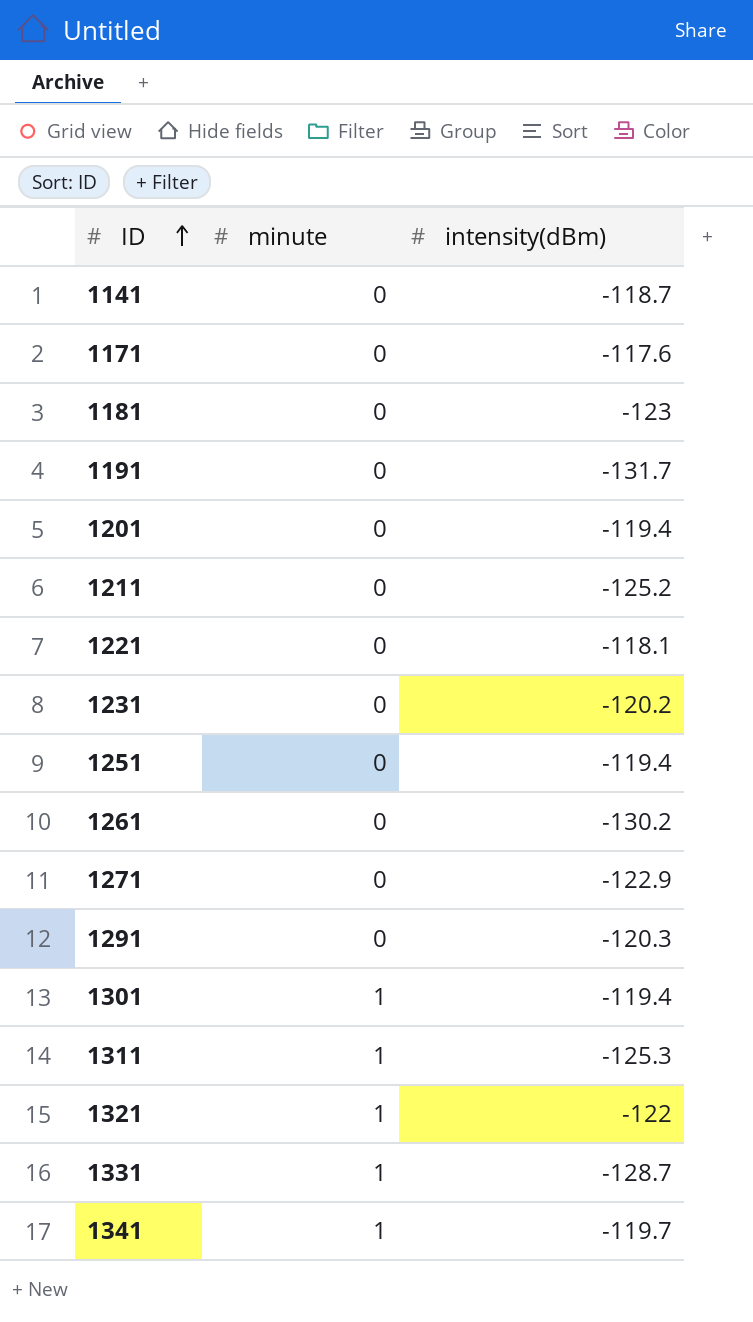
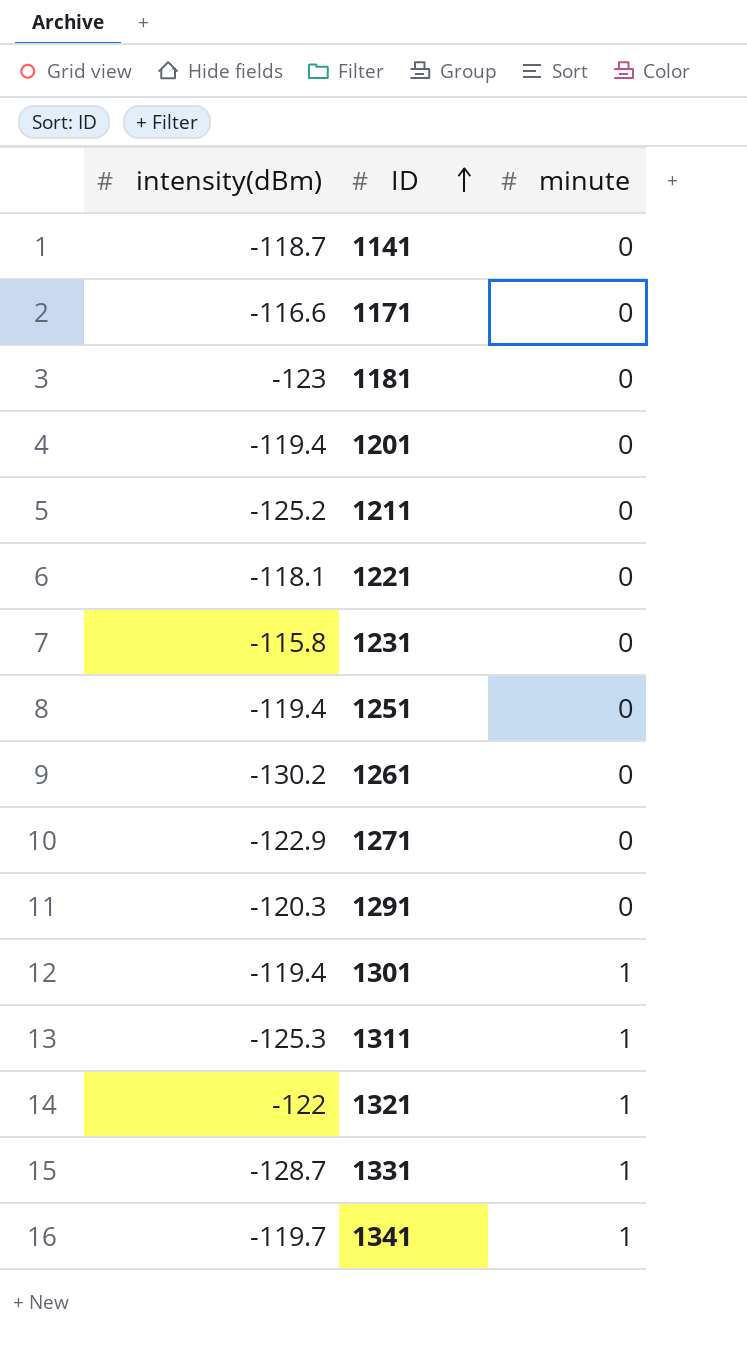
column intensity(dBm) | position: 3 -> 1
row 1191: 0 | -131.7 -> none
1171 | intensity(dBm): -117.6 -> -116.6
1231 | intensity(dBm): -120.2 -> -115.8

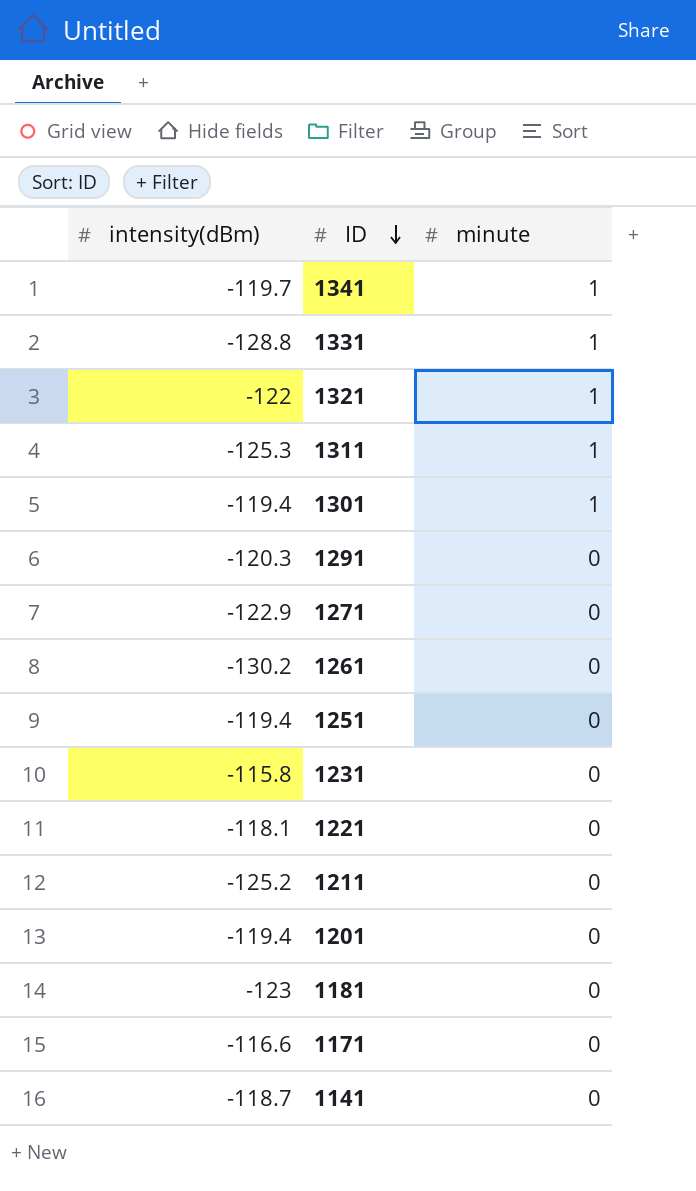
row order: ID ascending -> ID descending
1331 | intensity(dBm): -128.7 -> -128.8

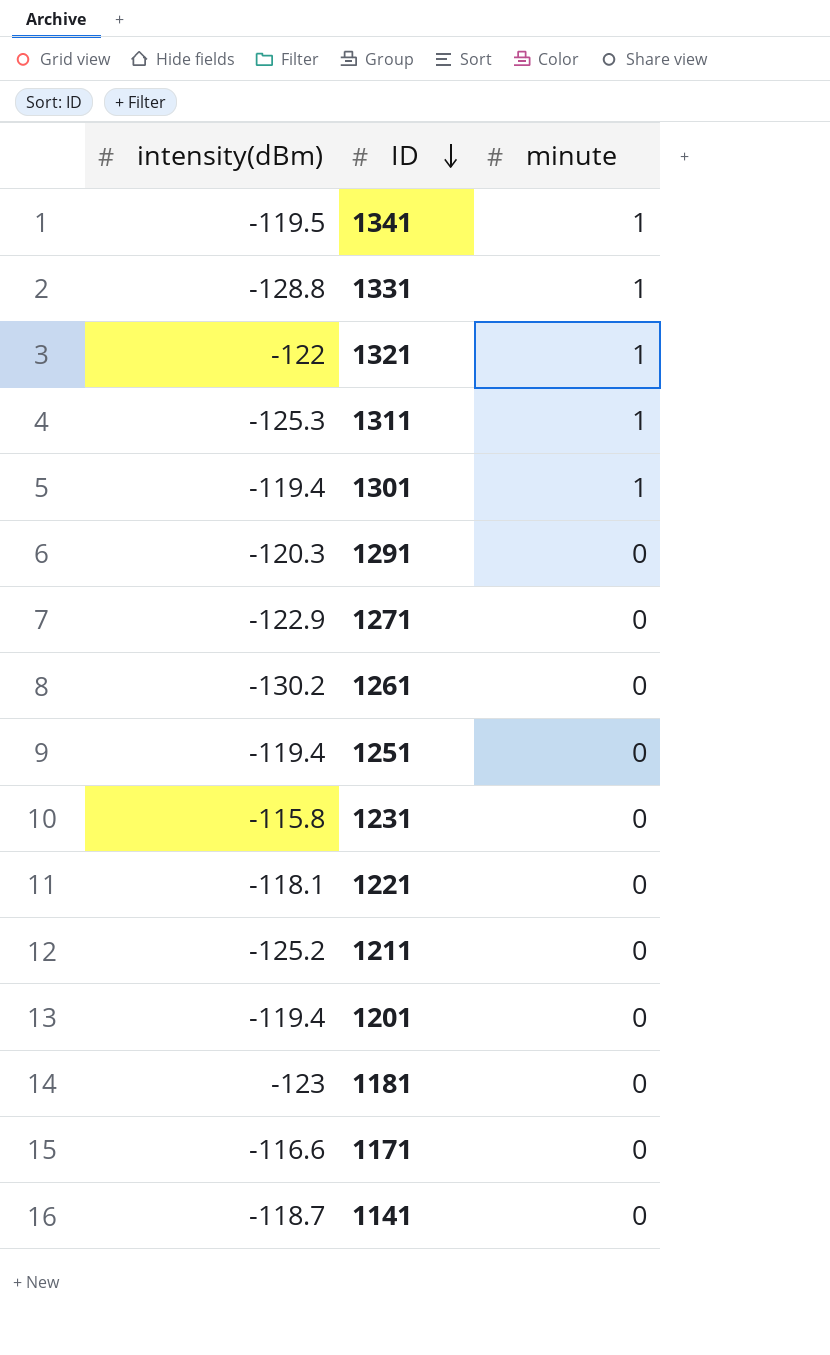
1341 | intensity(dBm): -119.7 -> -119.5

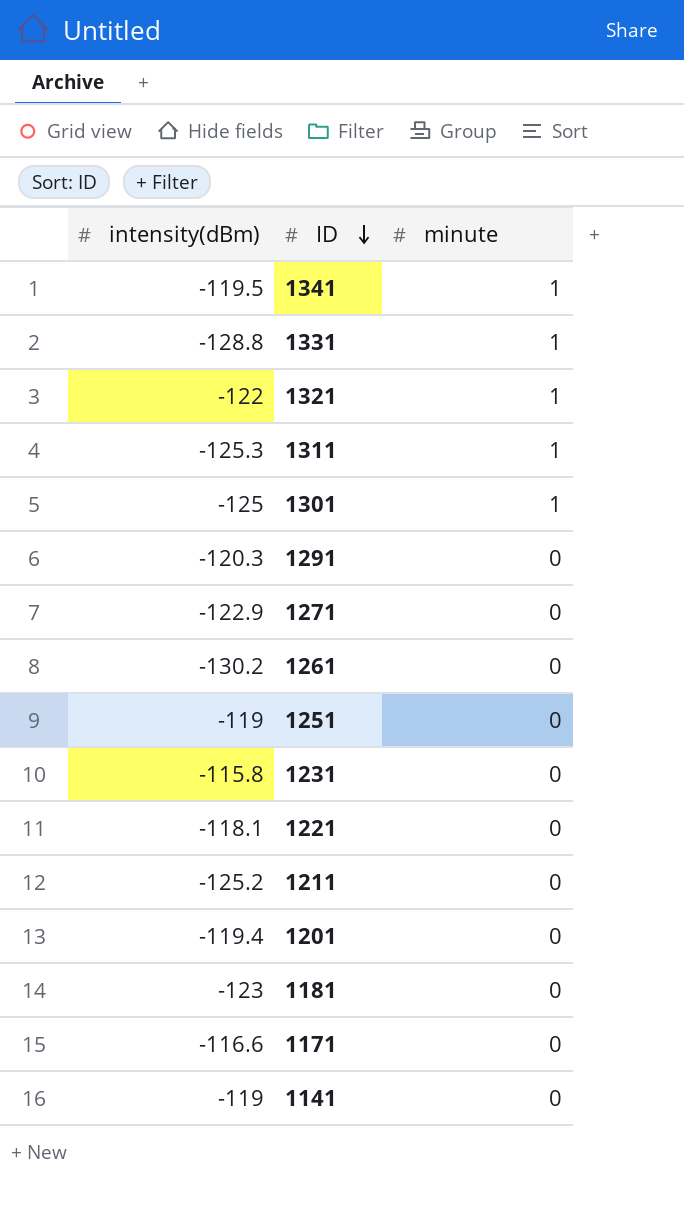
1301 | intensity(dBm): -119.4 -> -125
1251 | intensity(dBm): -119.4 -> -119
1141 | intensity(dBm): -118.7 -> -119

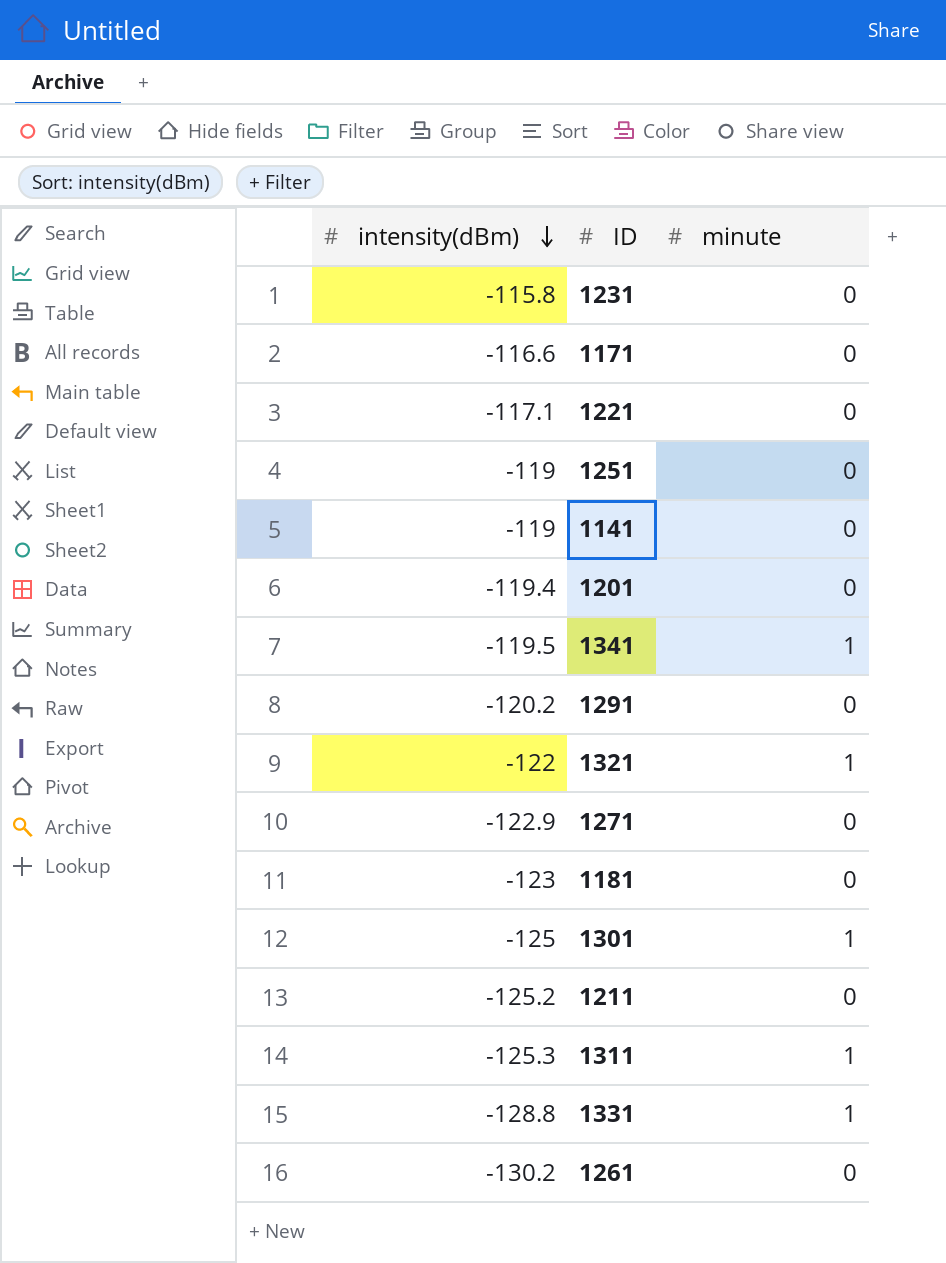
row order: ID descending -> intensity(dBm) descending
1221 | intensity(dBm): -118.1 -> -117.1
1291 | intensity(dBm): -120.3 -> -120.2

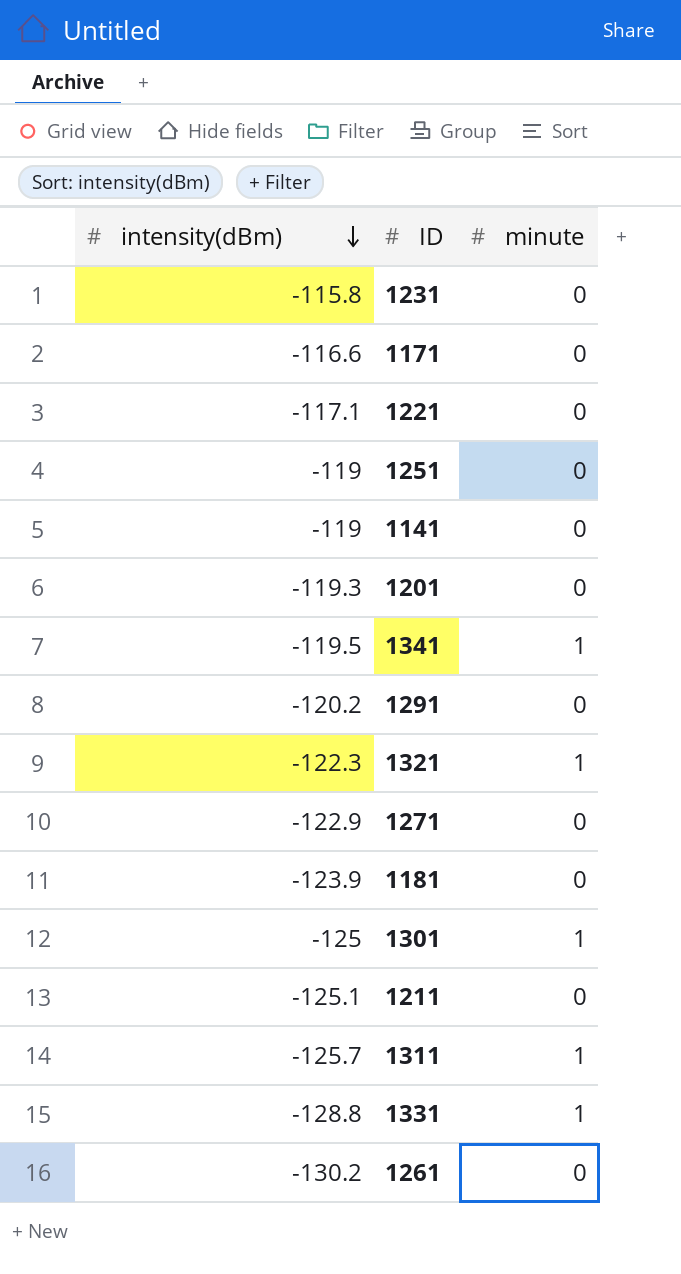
1201 | intensity(dBm): -119.4 -> -119.3
1321 | intensity(dBm): -122 -> -122.3
1181 | intensity(dBm): -123 -> -123.9
1211 | intensity(dBm): -125.2 -> -125.1
1311 | intensity(dBm): -125.3 -> -125.7

